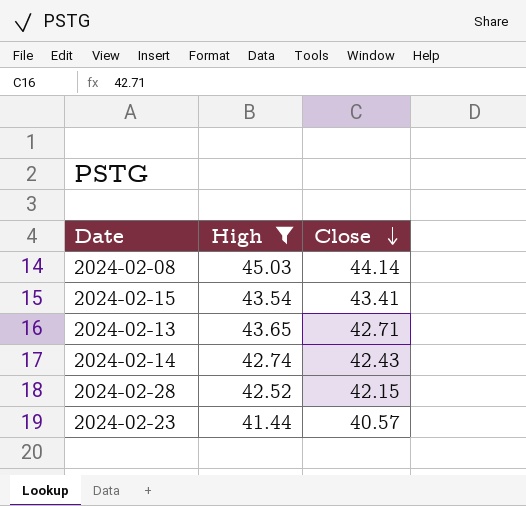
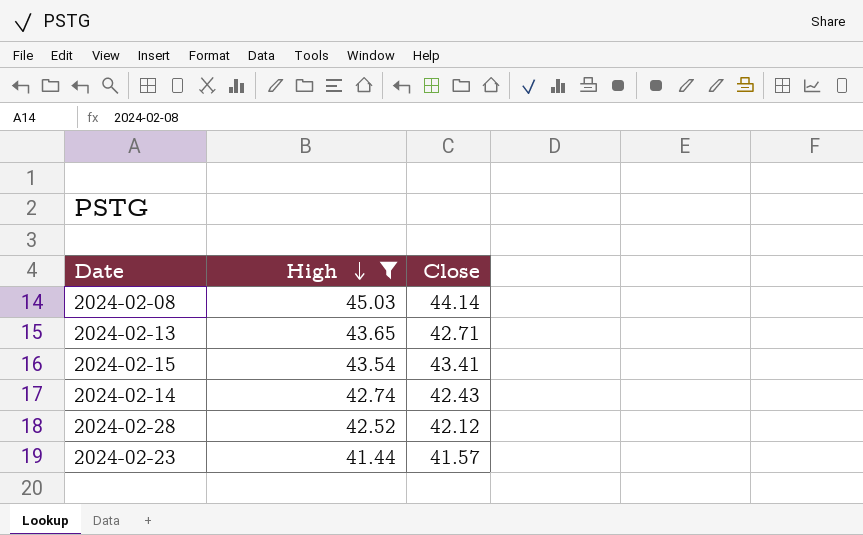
row order: Close descending -> High descending
2024-02-28 | Close: 42.15 -> 42.12
2024-02-23 | Close: 40.57 -> 41.57

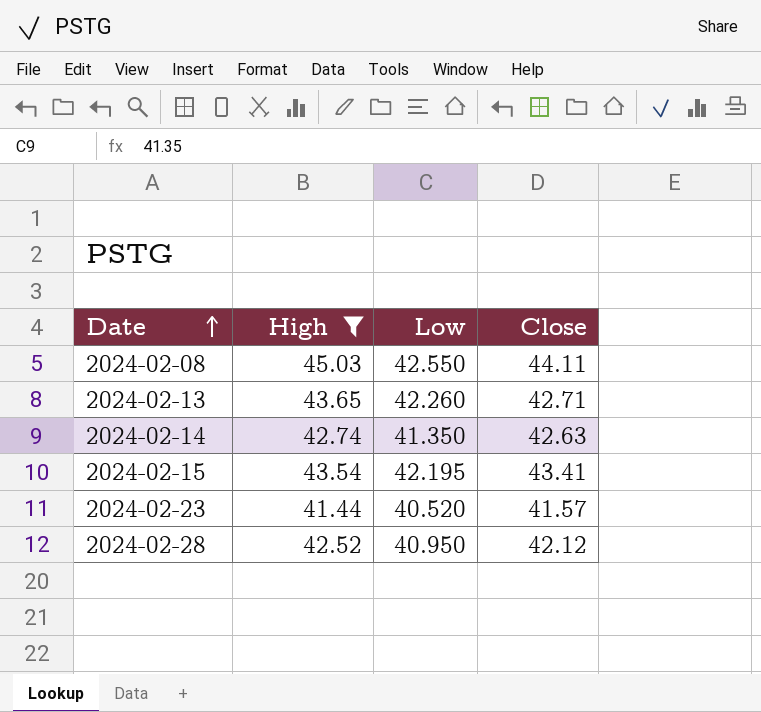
row order: High descending -> Date ascending
column Low | position: none -> 3
2024-02-08 | Close: 44.14 -> 44.11
2024-02-14 | Close: 42.43 -> 42.63

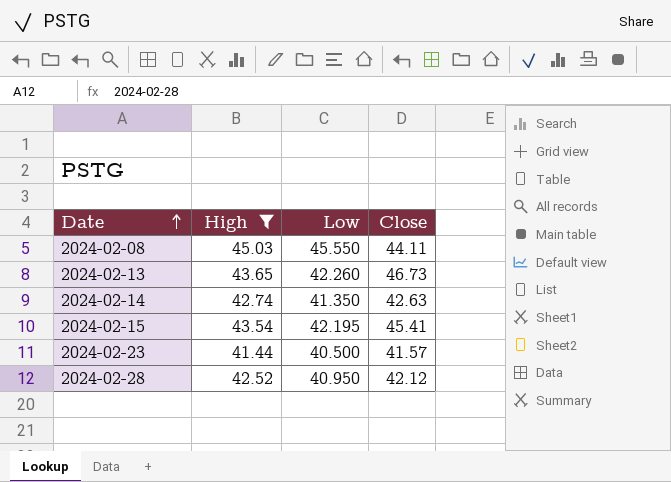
2024-02-08 | Low: 42.550 -> 45.550
2024-02-13 | Close: 42.71 -> 46.73
2024-02-15 | Close: 43.41 -> 45.41
2024-02-23 | Low: 40.520 -> 40.500

